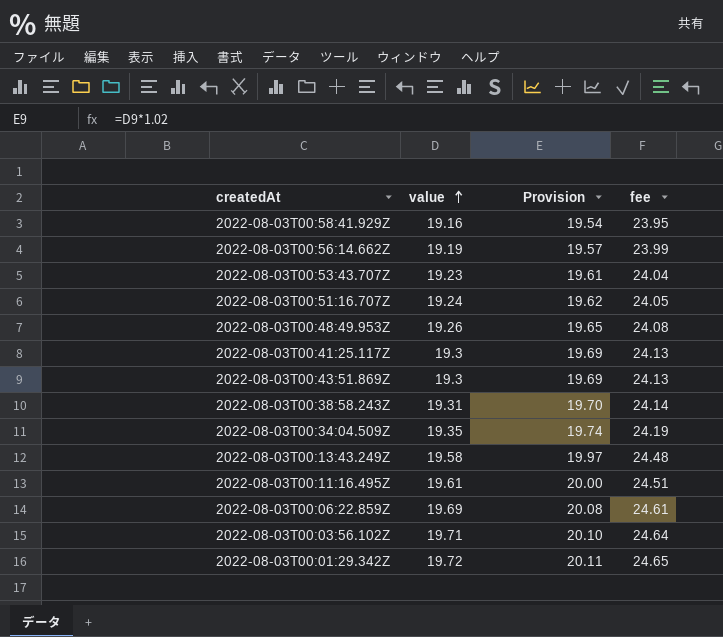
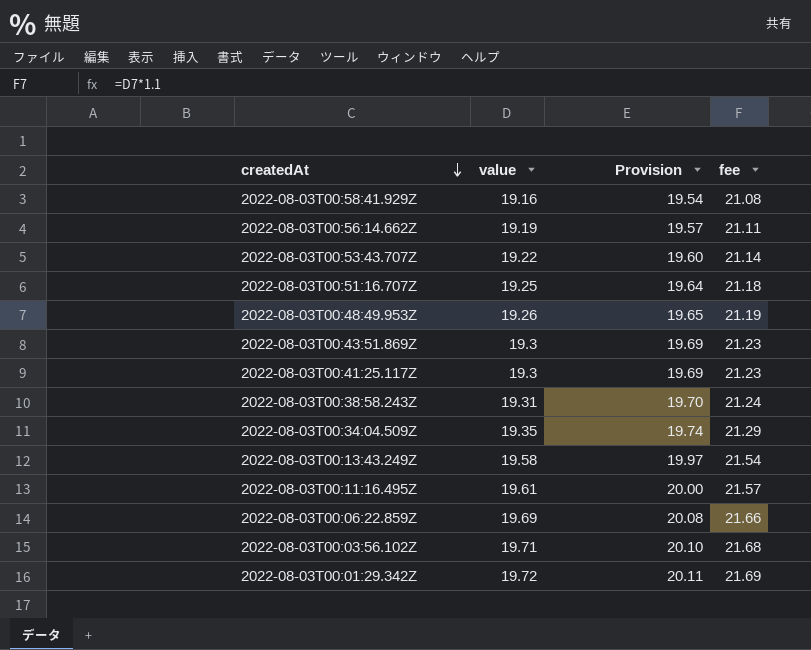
row order: value ascending -> createdAt descending
column fee | formula: [value] * 1.25 -> [value] * 1.1
2022-08-03T00:53:43.707Z | value: 19.23 -> 19.22
2022-08-03T00:53:43.707Z | Provision: 19.61 -> 19.60
2022-08-03T00:51:16.707Z | value: 19.24 -> 19.25
2022-08-03T00:51:16.707Z | Provision: 19.62 -> 19.64

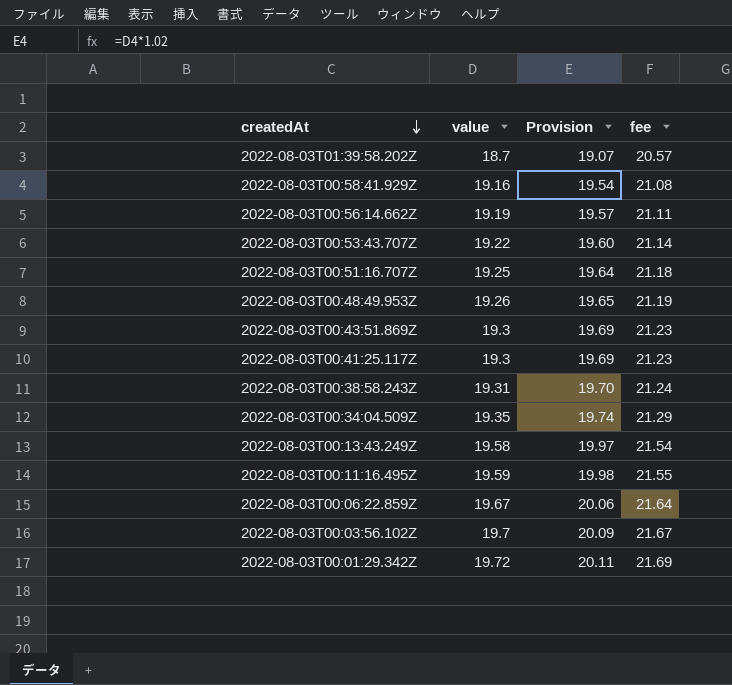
row 2022-08-03T01:39:58.202Z: none -> 18.7 | 19.07 | 20.57
2022-08-03T00:11:16.495Z | value: 19.61 -> 19.59
2022-08-03T00:11:16.495Z | Provision: 20.00 -> 19.98
2022-08-03T00:11:16.495Z | fee: 21.57 -> 21.55
2022-08-03T00:06:22.859Z | value: 19.69 -> 19.67
2022-08-03T00:06:22.859Z | Provision: 20.08 -> 20.06
2022-08-03T00:06:22.859Z | fee: 21.66 -> 21.64
2022-08-03T00:03:56.102Z | value: 19.71 -> 19.7
2022-08-03T00:03:56.102Z | Provision: 20.10 -> 20.09
2022-08-03T00:03:56.102Z | fee: 21.68 -> 21.67

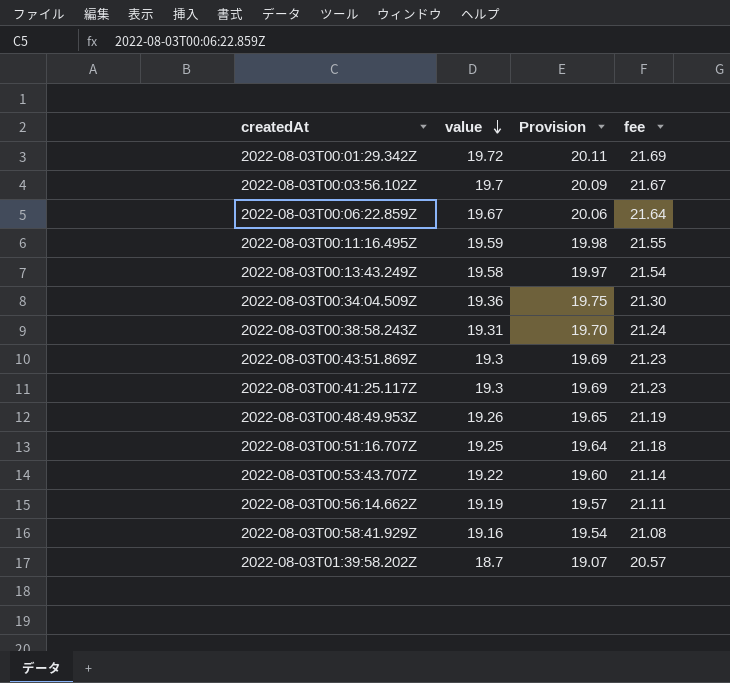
row order: createdAt descending -> value descending
2022-08-03T00:34:04.509Z | value: 19.35 -> 19.36
2022-08-03T00:34:04.509Z | Provision: 19.74 -> 19.75
2022-08-03T00:34:04.509Z | fee: 21.29 -> 21.30

